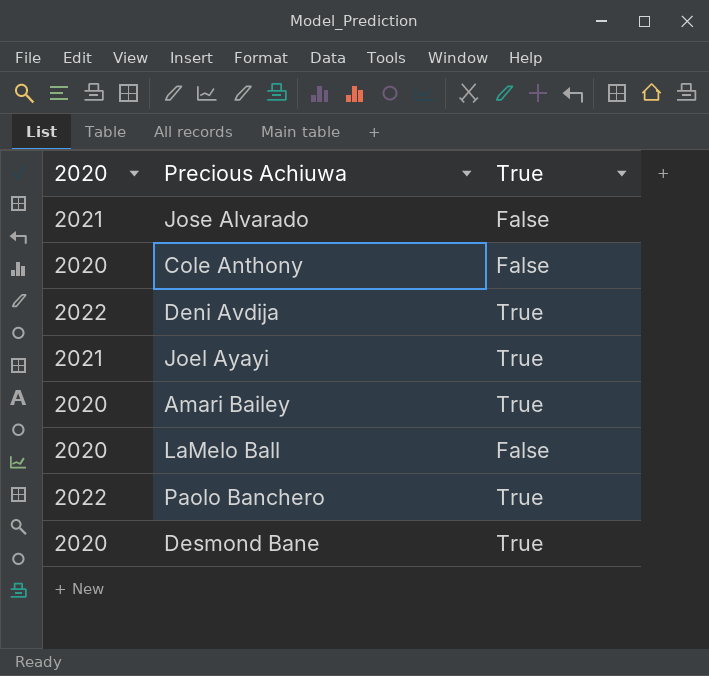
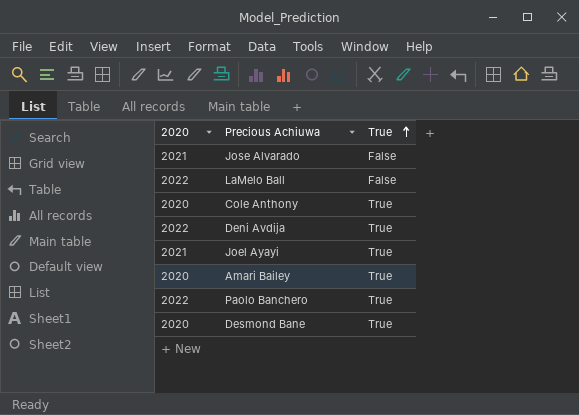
row order: none -> True ascending
LaMelo Ball | 2020: 2020 -> 2022
Cole Anthony | True: False -> True

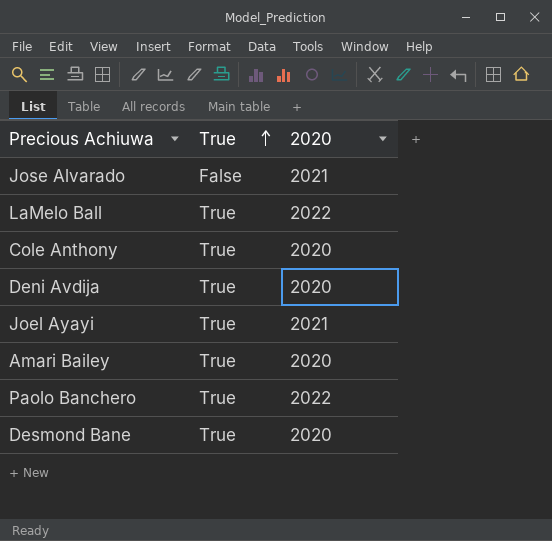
column 2020 | position: 1 -> 3
LaMelo Ball | True: False -> True
Deni Avdija | 2020: 2022 -> 2020

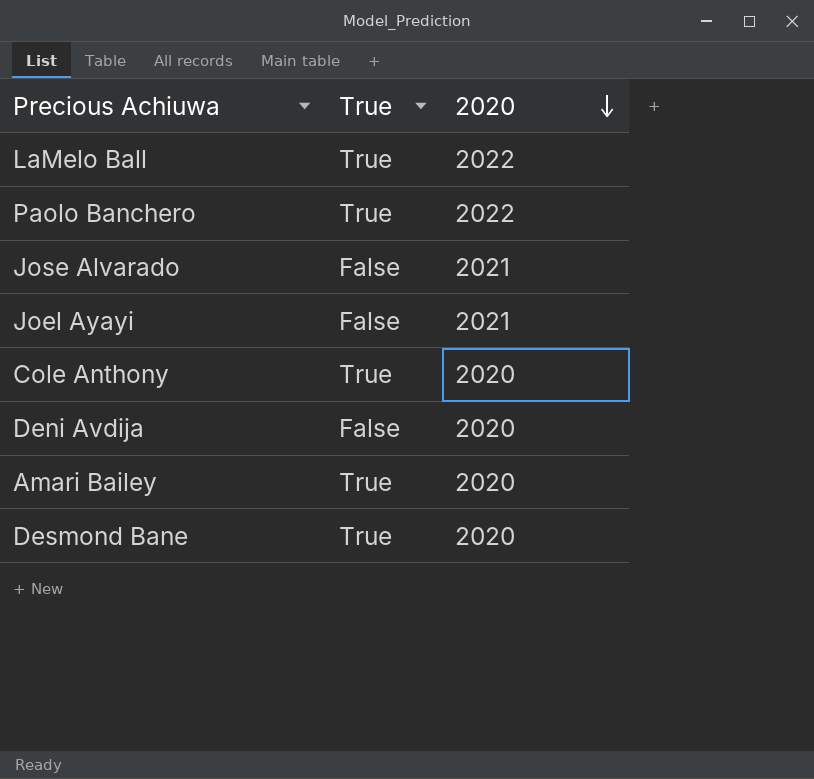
row order: True ascending -> 2020 descending
Joel Ayayi | True: True -> False
Deni Avdija | True: True -> False

